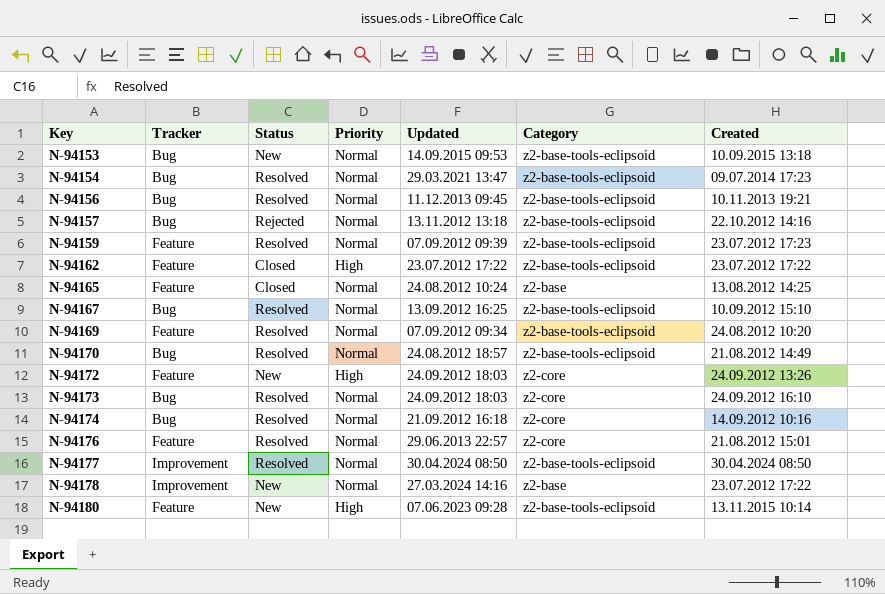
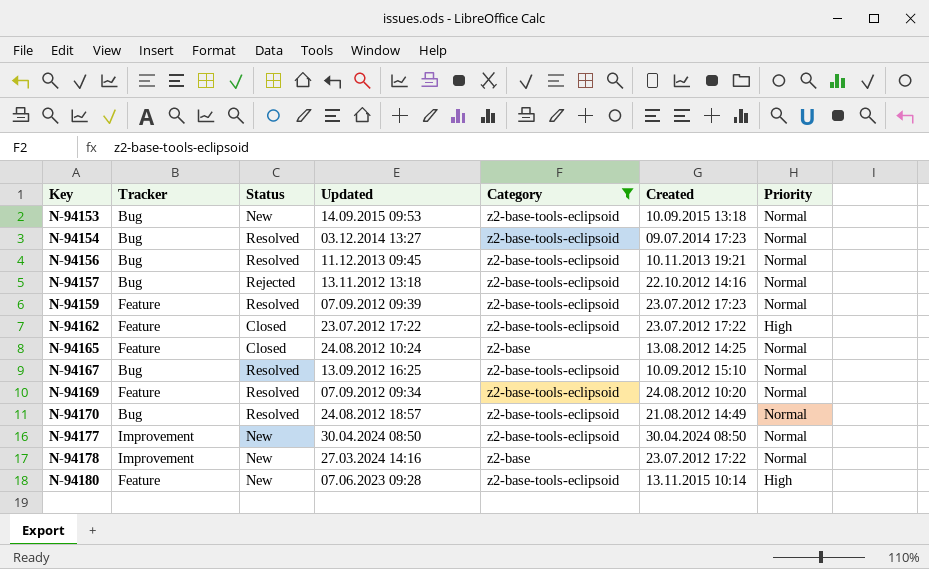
filter: none -> Category != z2-core
column Priority | position: 4 -> 7
N-94154 | Updated: 29.03.2021 13:47 -> 03.12.2014 13:27
N-94177 | Status: Resolved -> New

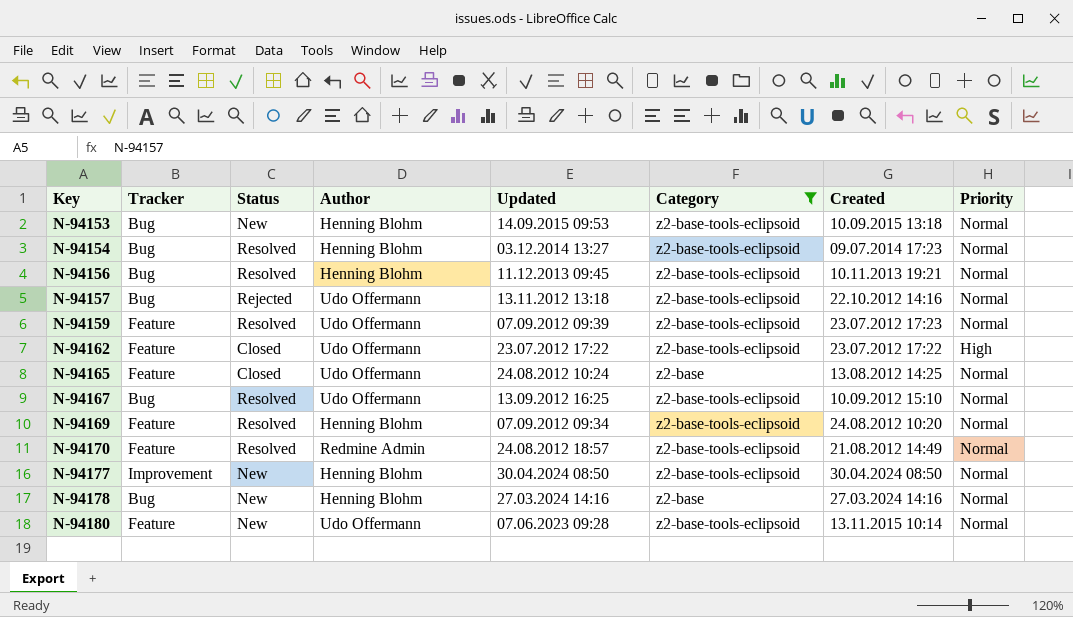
column Author | position: none -> 4
N-94170 | Tracker: Bug -> Feature
N-94178 | Tracker: Improvement -> Bug
N-94178 | Created: 23.07.2012 17:22 -> 27.03.2024 14:16
N-94180 | Priority: High -> Normal

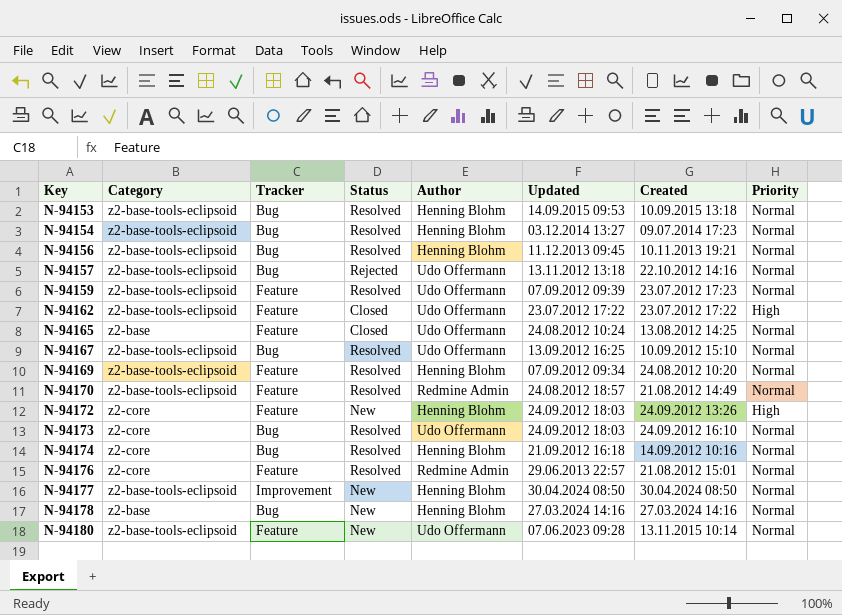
filter: Category != z2-core -> none
column Category | position: 6 -> 2
N-94153 | Status: New -> Resolved

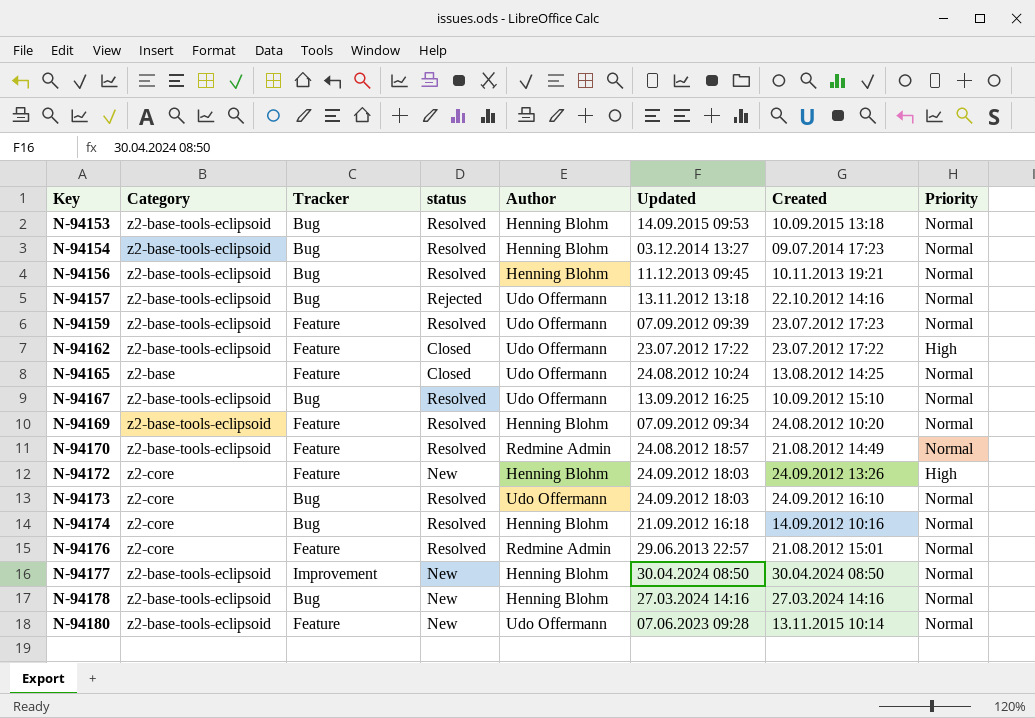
column name: Status -> status
N-94178 | Category: z2-base -> z2-base-tools-eclipsoid

